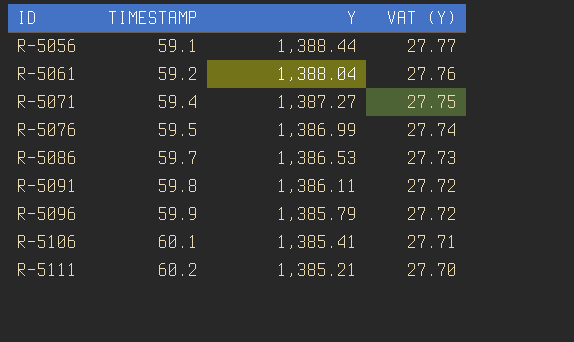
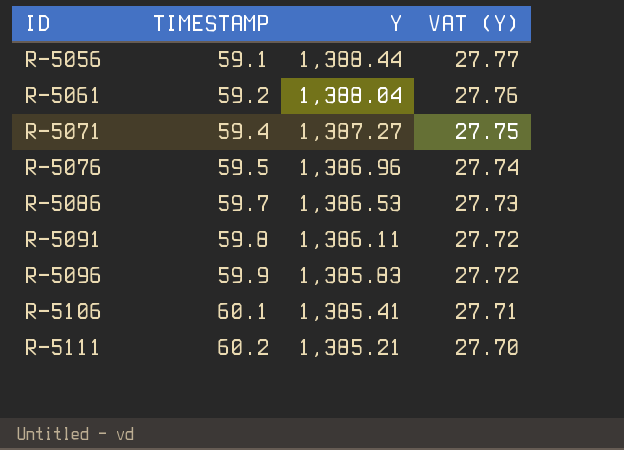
R-5076 | Y: 1,386.99 -> 1,386.96
R-5096 | Y: 1,385.79 -> 1,385.83

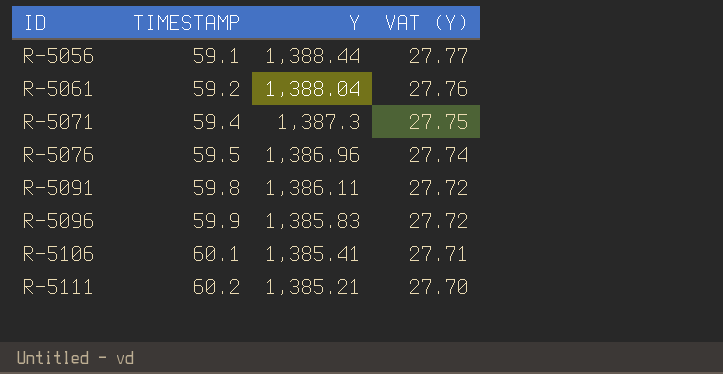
row R-5086: 59.7 | 1,386.53 | 27.73 -> none
R-5071 | Y: 1,387.27 -> 1,387.3

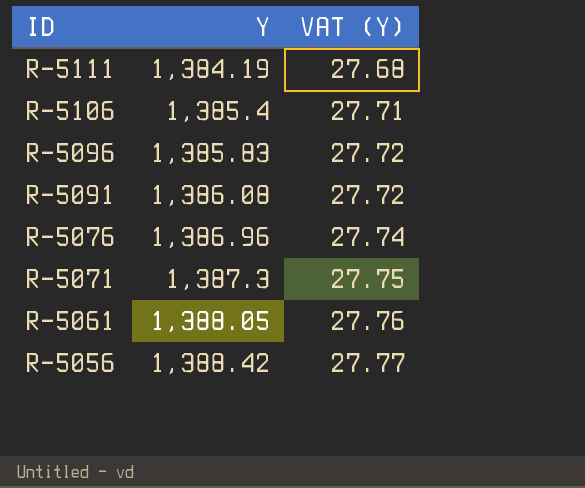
row order: ID ascending -> ID descending
column TIMESTAMP | position: 2 -> none
R-5111 | Y: 1,385.21 -> 1,384.19
R-5111 | VAT (Y): 27.70 -> 27.68
R-5106 | Y: 1,385.41 -> 1,385.4
R-5091 | Y: 1,386.11 -> 1,386.08
R-5061 | Y: 1,388.04 -> 1,388.05
R-5056 | Y: 1,388.44 -> 1,388.42

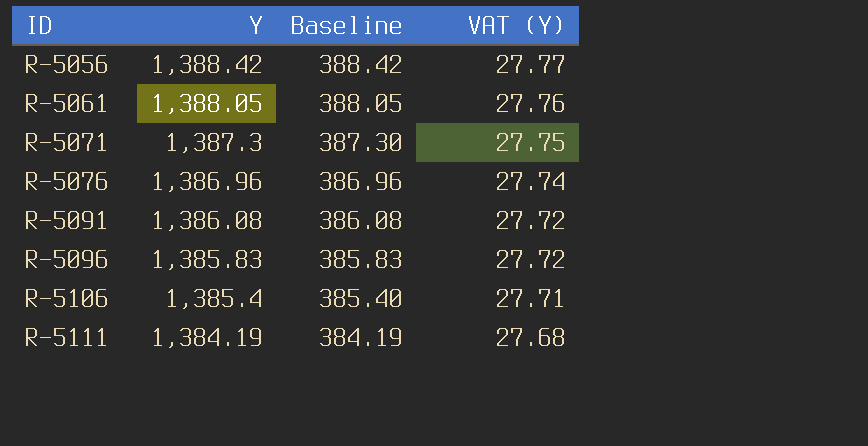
row order: ID descending -> ID ascending
column Baseline | formula: none -> [Y] - 1000

